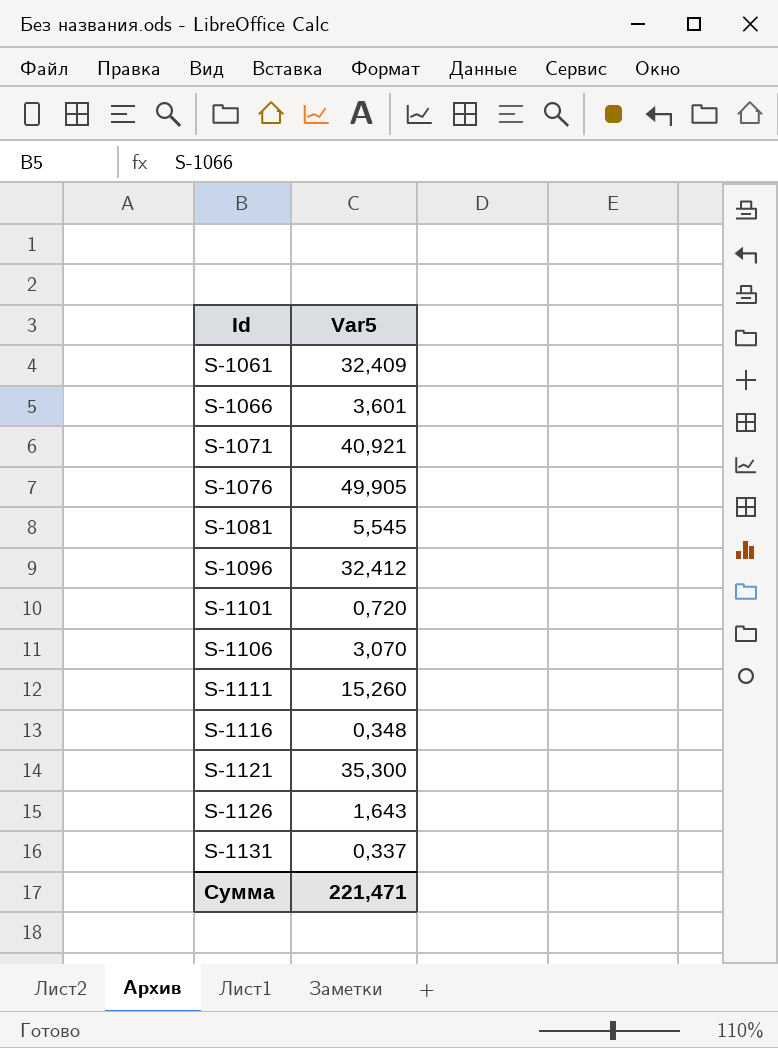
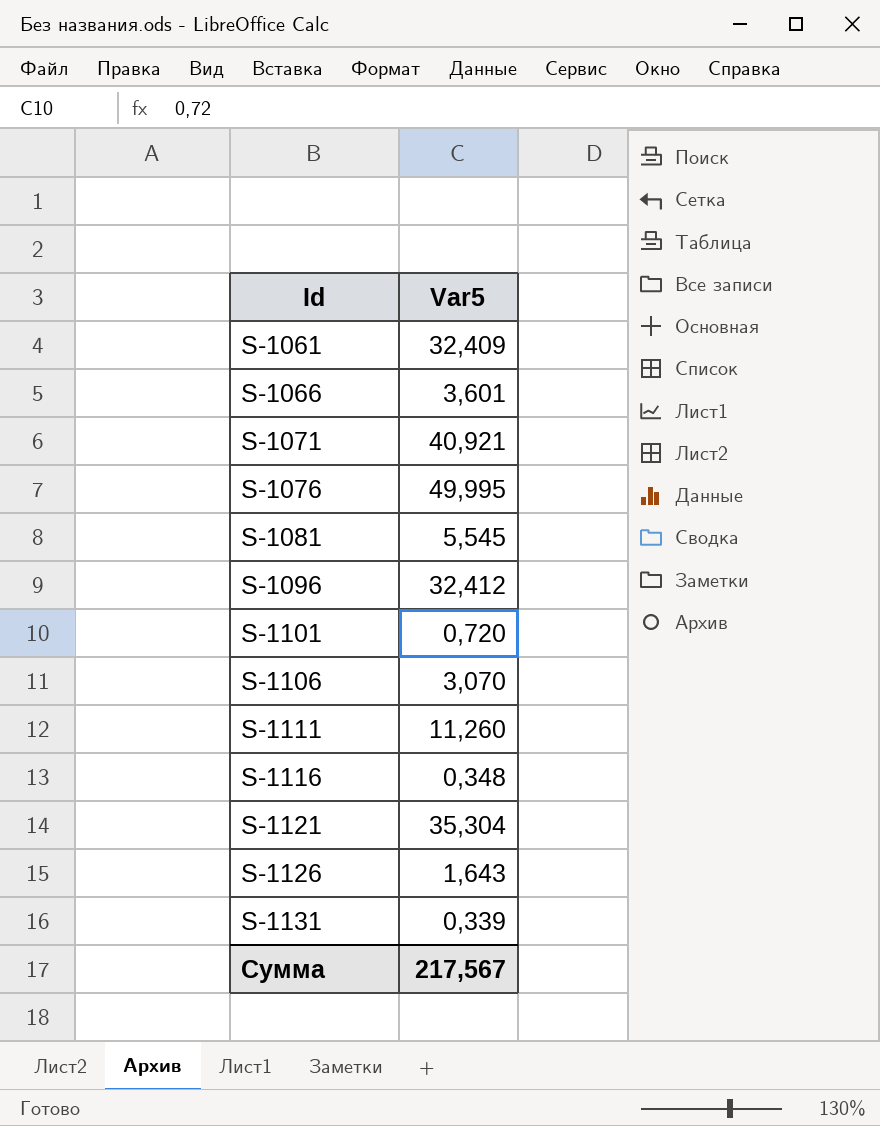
S-1076 | Var5: 49,905 -> 49,995
S-1111 | Var5: 15,260 -> 11,260
S-1121 | Var5: 35,300 -> 35,304
S-1131 | Var5: 0,337 -> 0,339
Сумма | Var5: 221,471 -> 217,567

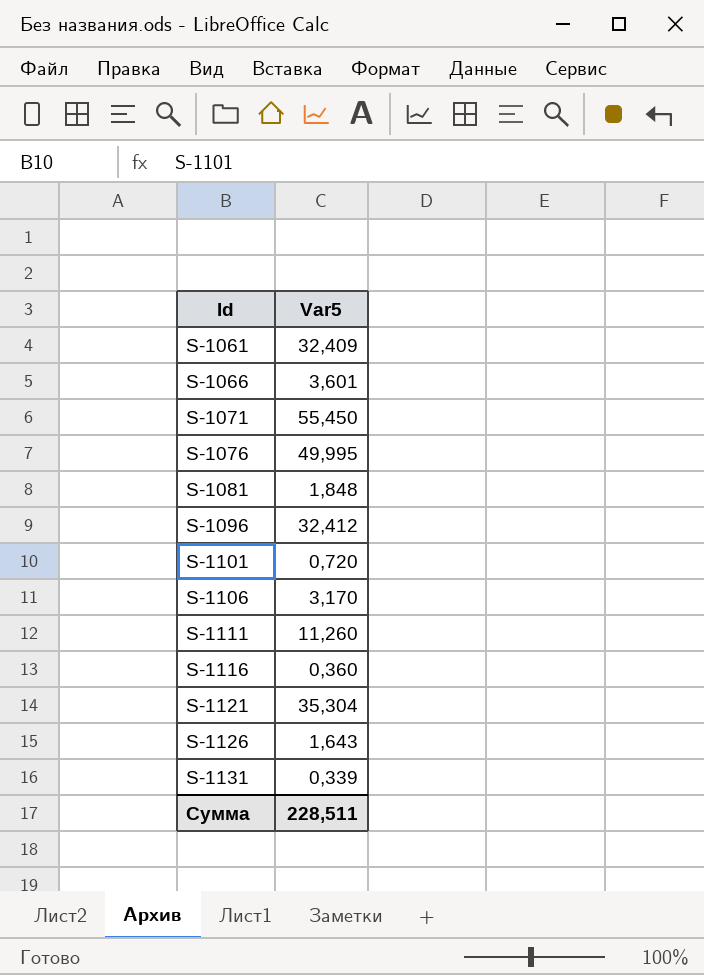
S-1071 | Var5: 40,921 -> 55,450
S-1081 | Var5: 5,545 -> 1,848
S-1106 | Var5: 3,070 -> 3,170
S-1116 | Var5: 0,348 -> 0,360
Сумма | Var5: 217,567 -> 228,511

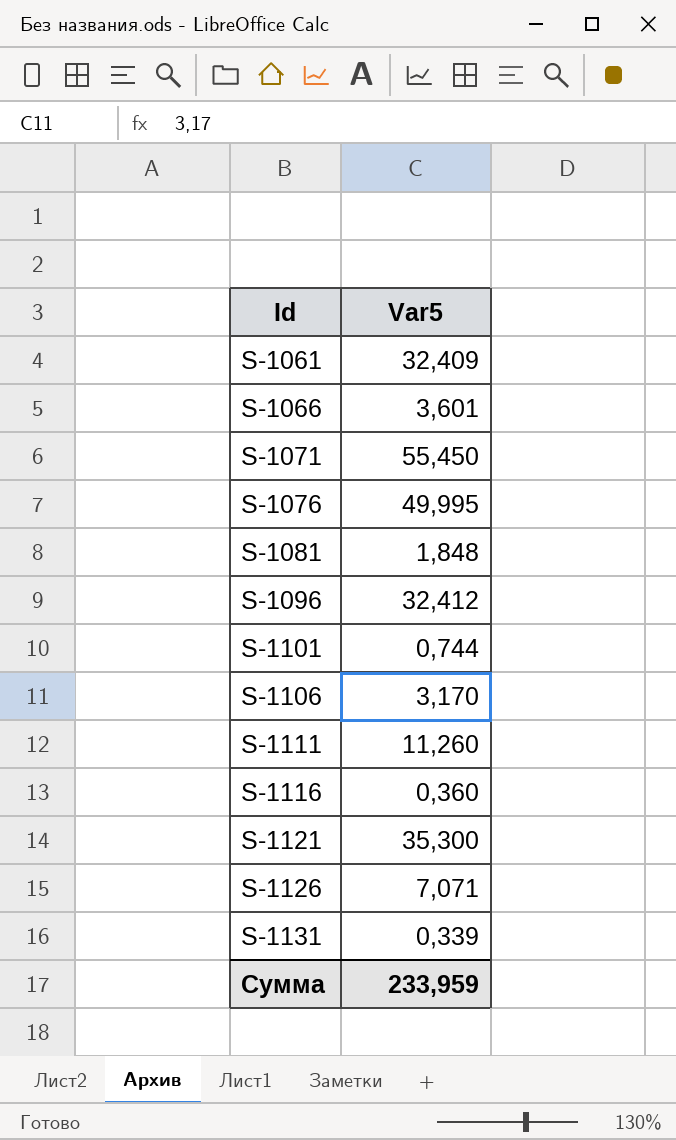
S-1101 | Var5: 0,720 -> 0,744
S-1121 | Var5: 35,304 -> 35,300
S-1126 | Var5: 1,643 -> 7,071
Сумма | Var5: 228,511 -> 233,959

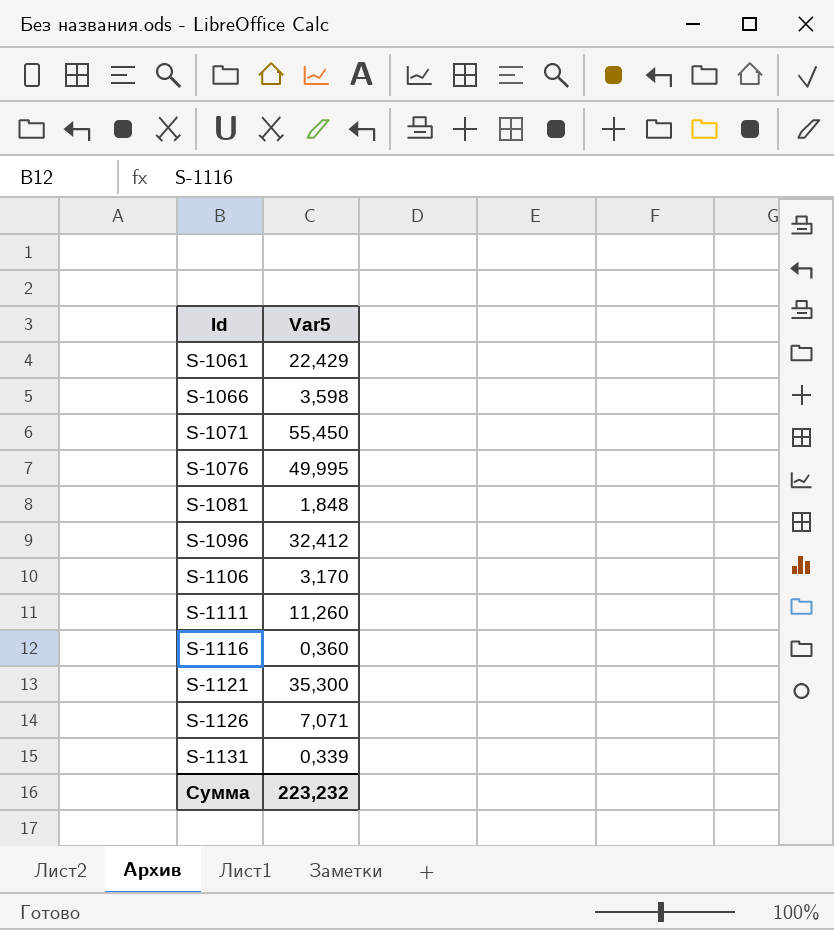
row S-1101: 0,744 -> none
S-1061 | Var5: 32,409 -> 22,429
S-1066 | Var5: 3,601 -> 3,598
Сумма | Var5: 233,959 -> 223,232

